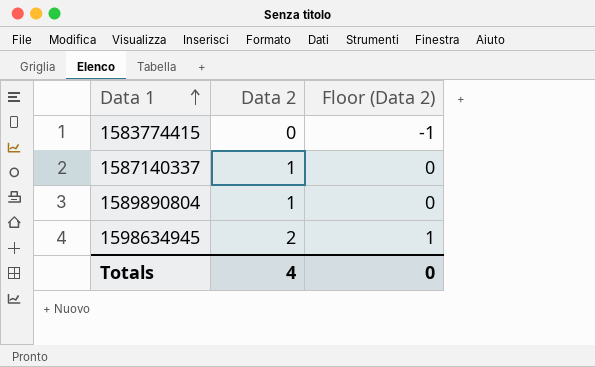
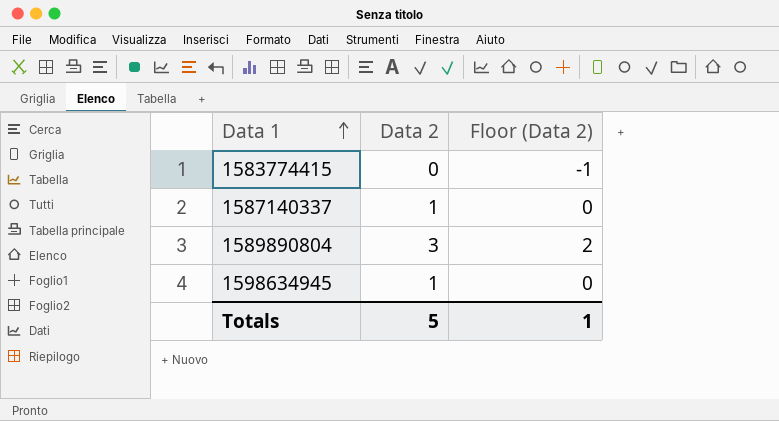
1589890804 | Data 2: 1 -> 3
1589890804 | Floor (Data 2): 0 -> 2
1598634945 | Data 2: 2 -> 1
1598634945 | Floor (Data 2): 1 -> 0
Totals | Data 2: 4 -> 5
Totals | Floor (Data 2): 0 -> 1

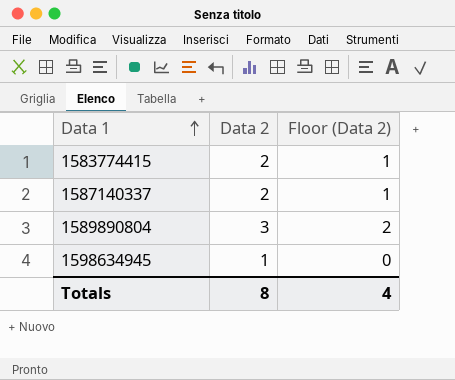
1583774415 | Data 2: 0 -> 2
1583774415 | Floor (Data 2): -1 -> 1
1587140337 | Data 2: 1 -> 2
1587140337 | Floor (Data 2): 0 -> 1
Totals | Data 2: 5 -> 8
Totals | Floor (Data 2): 1 -> 4

